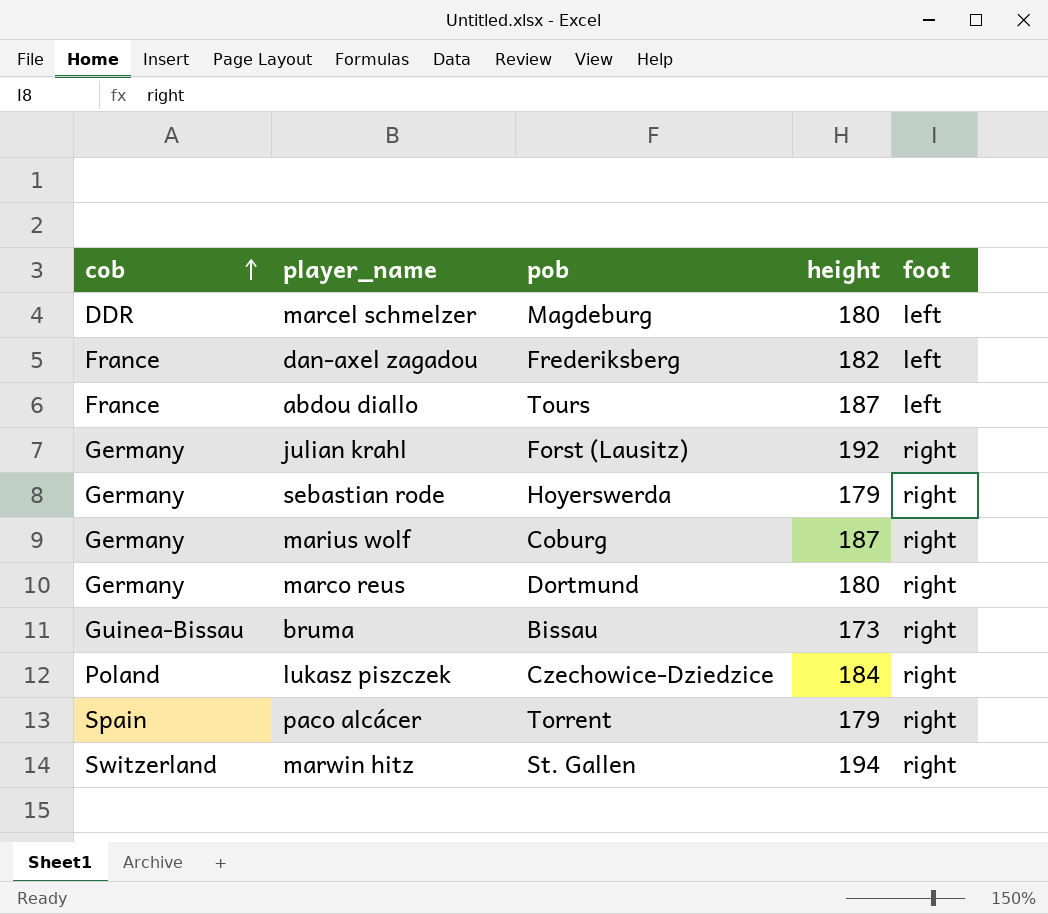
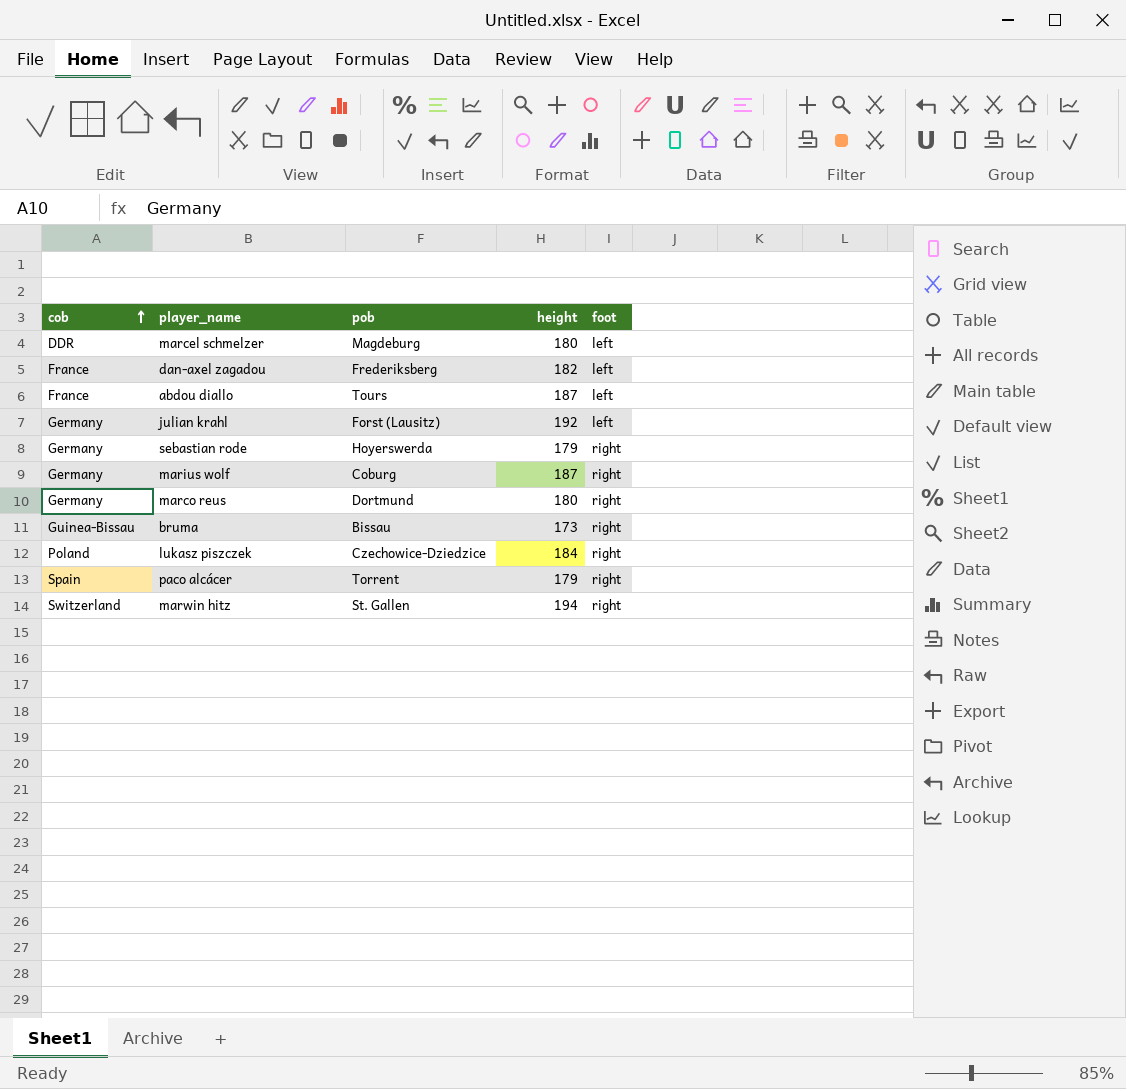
julian krahl | foot: right -> left

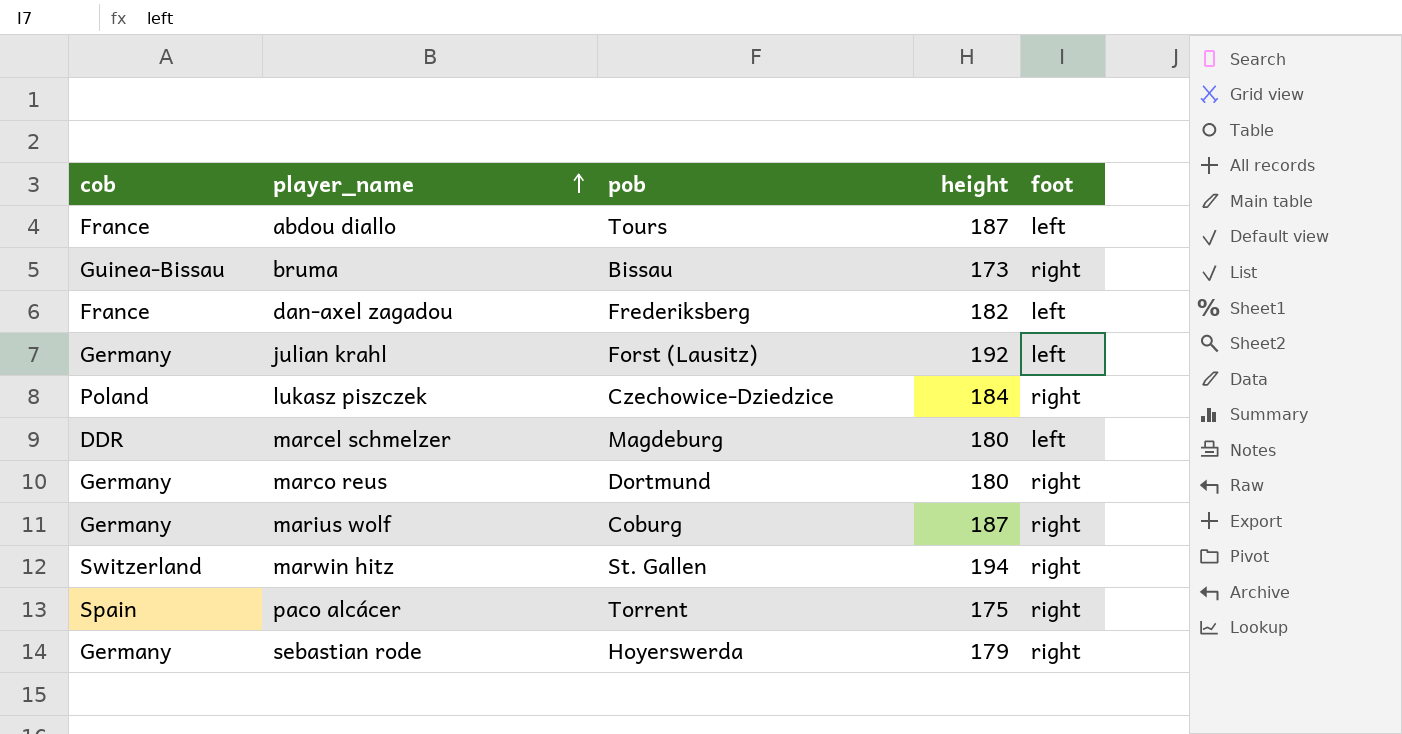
row order: cob ascending -> player_name ascending
paco alcácer | height: 179 -> 175

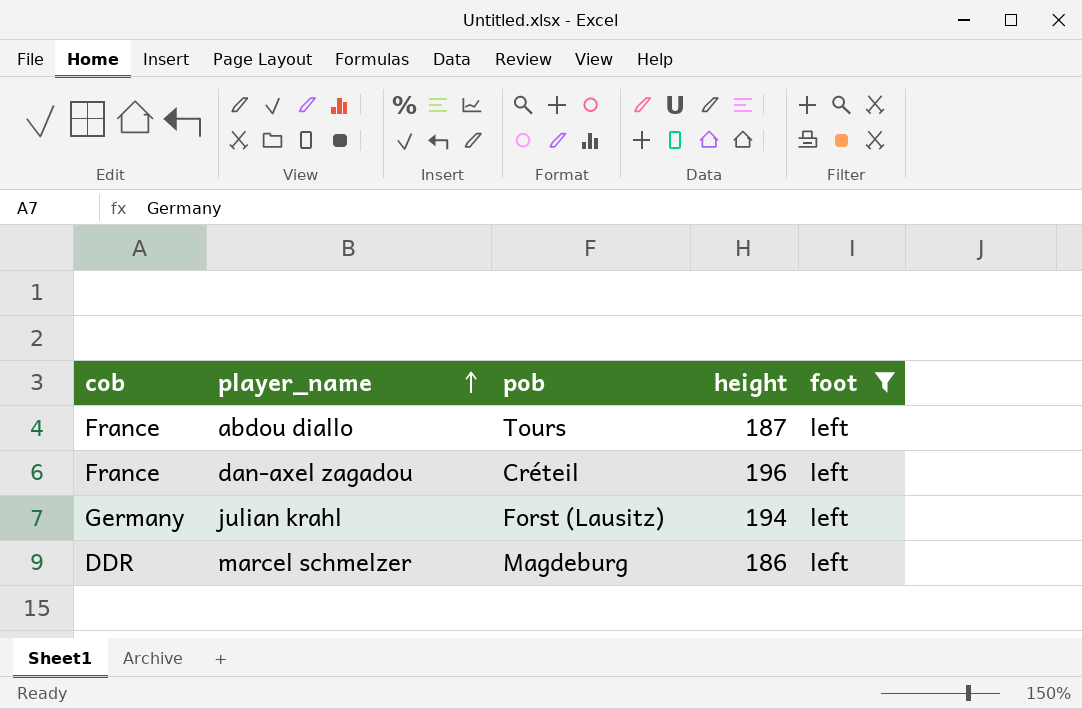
filter: none -> foot = left
dan-axel zagadou | pob: Frederiksberg -> Créteil
dan-axel zagadou | height: 182 -> 196
julian krahl | height: 192 -> 194
marcel schmelzer | height: 180 -> 186

